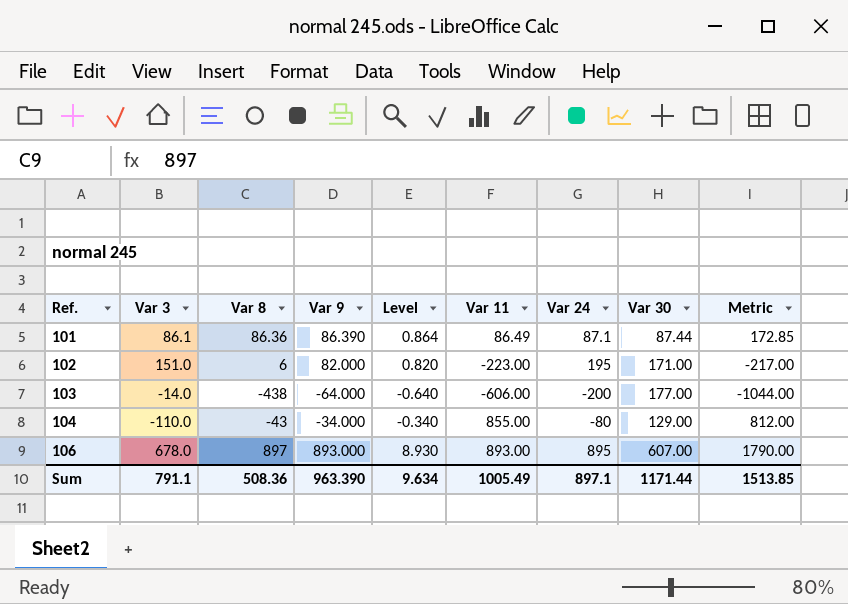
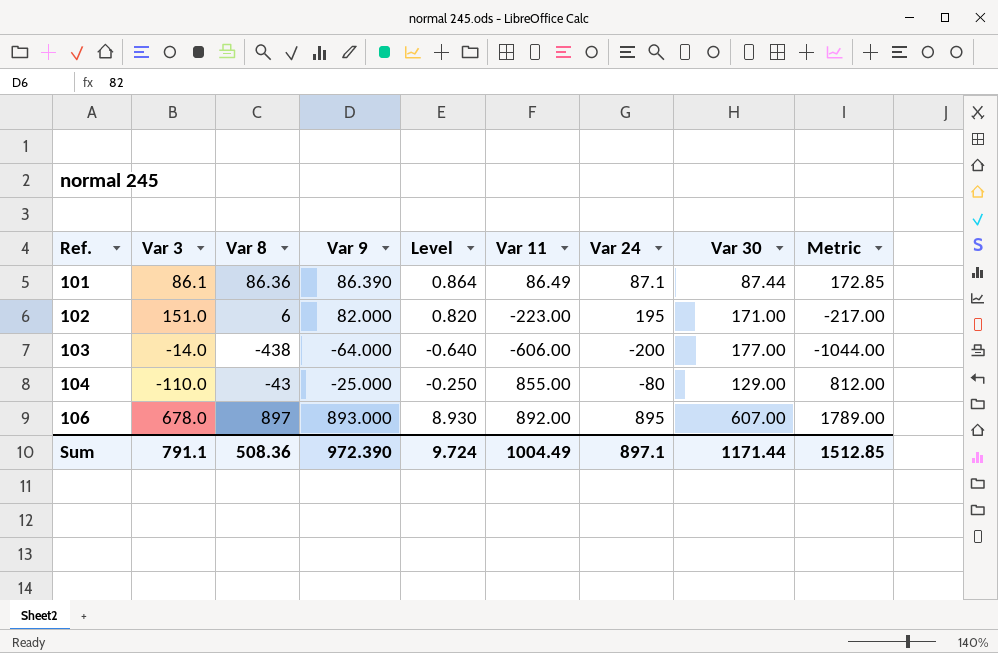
104 | Var 9: -34.000 -> -25.000
104 | Level: -0.340 -> -0.250
106 | Var 11: 893.00 -> 892.00
106 | Metric: 1790.00 -> 1789.00
Sum | Var 9: 963.390 -> 972.390
Sum | Level: 9.634 -> 9.724
Sum | Var 11: 1005.49 -> 1004.49
Sum | Metric: 1513.85 -> 1512.85

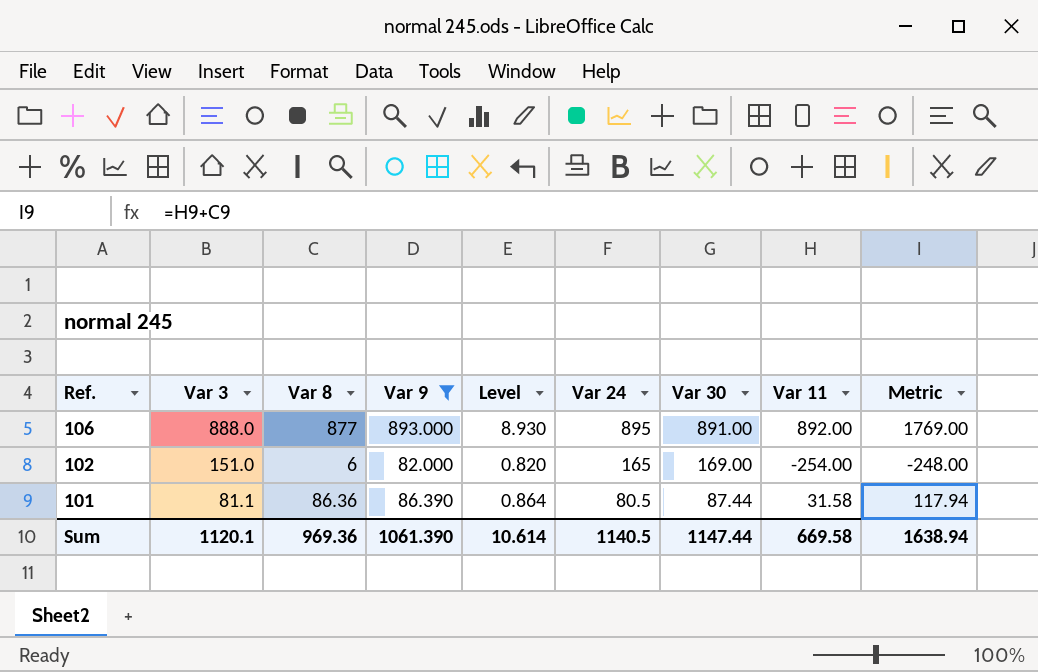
filter: none -> Var 9 >= 82.000
row order: Ref. ascending -> Ref. descending
column Var 11 | position: 6 -> 8
106 | Var 3: 678.0 -> 888.0
106 | Var 8: 897 -> 877
106 | Var 30: 607.00 -> 891.00
106 | Metric: 1789.00 -> 1769.00
102 | Var 24: 195 -> 165
102 | Var 30: 171.00 -> 169.00
102 | Var 11: -223.00 -> -254.00
102 | Metric: -217.00 -> -248.00
101 | Var 3: 86.1 -> 81.1
101 | Var 24: 87.1 -> 80.5
101 | Var 11: 86.49 -> 31.58
101 | Metric: 172.85 -> 117.94
Sum | Var 3: 791.1 -> 1120.1
Sum | Var 8: 508.36 -> 969.36
Sum | Var 9: 972.390 -> 1061.390
Sum | Level: 9.724 -> 10.614
Sum | Var 24: 897.1 -> 1140.5
Sum | Var 30: 1171.44 -> 1147.44
Sum | Var 11: 1004.49 -> 669.58
Sum | Metric: 1512.85 -> 1638.94

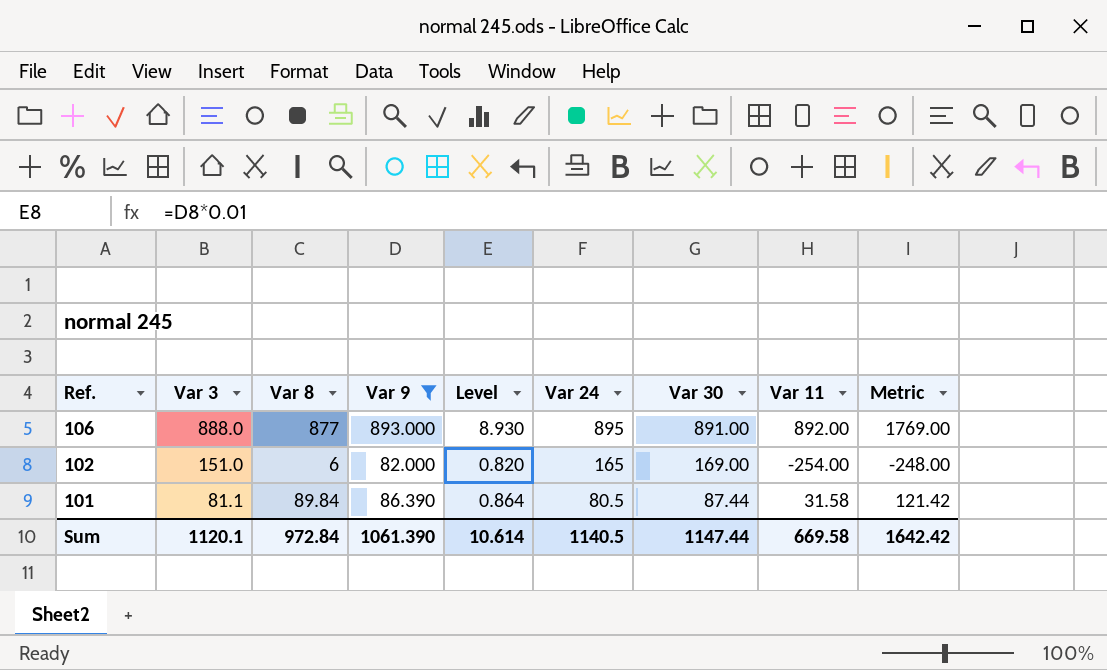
101 | Var 8: 86.36 -> 89.84
101 | Metric: 117.94 -> 121.42
Sum | Var 8: 969.36 -> 972.84
Sum | Metric: 1638.94 -> 1642.42

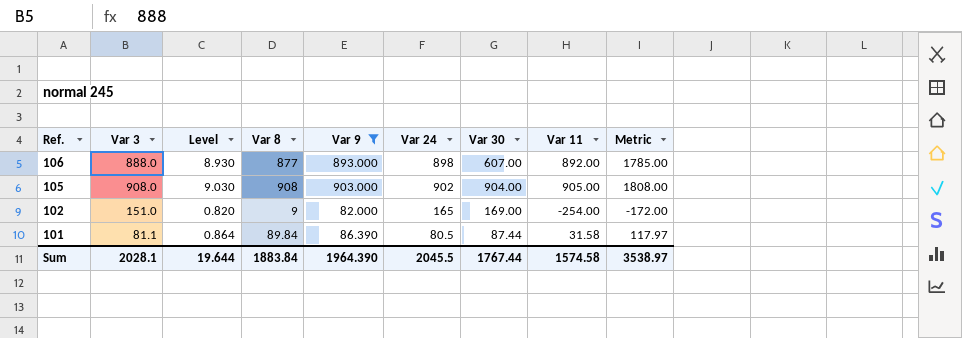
column Level | position: 5 -> 3
column Metric | formula: [Var 8] + [Var 11] -> [Var 9] + [Var 11]
106 | Var 24: 895 -> 898
106 | Var 30: 891.00 -> 607.00
row 105: none -> 908.0 | 9.030 | 908 | 903.000 | 902 | 904.00 | 905.00 | 1808.00
102 | Var 8: 6 -> 9
Sum | Var 3: 1120.1 -> 2028.1
Sum | Level: 10.614 -> 19.644
Sum | Var 8: 972.84 -> 1883.84
Sum | Var 9: 1061.390 -> 1964.390
Sum | Var 24: 1140.5 -> 2045.5
Sum | Var 30: 1147.44 -> 1767.44
Sum | Var 11: 669.58 -> 1574.58
Sum | Metric: 1642.42 -> 3538.97

